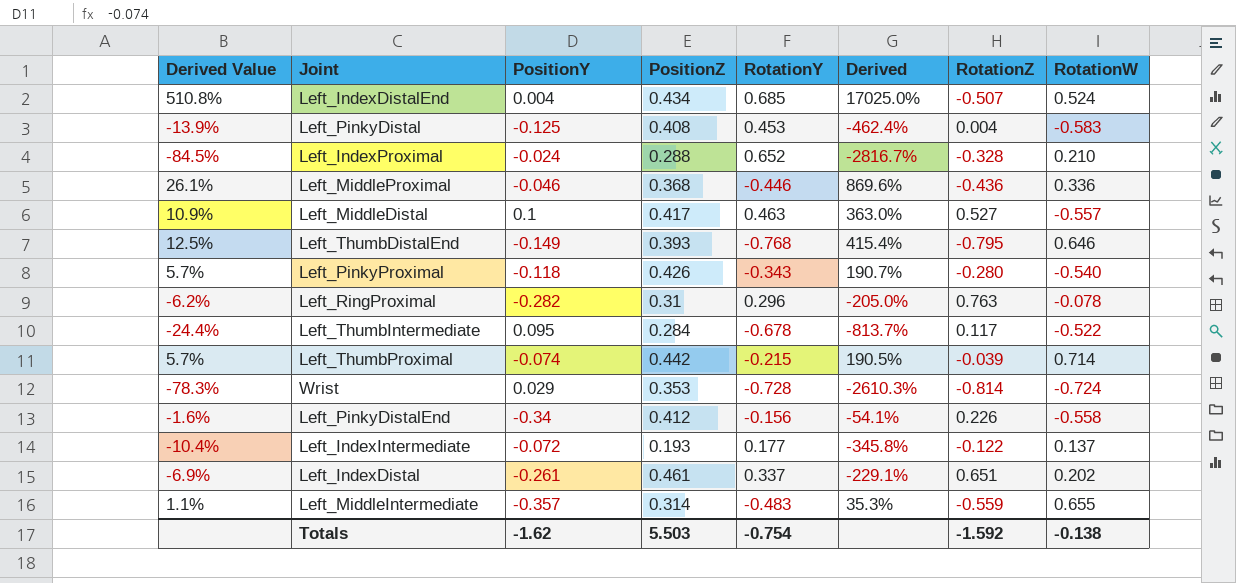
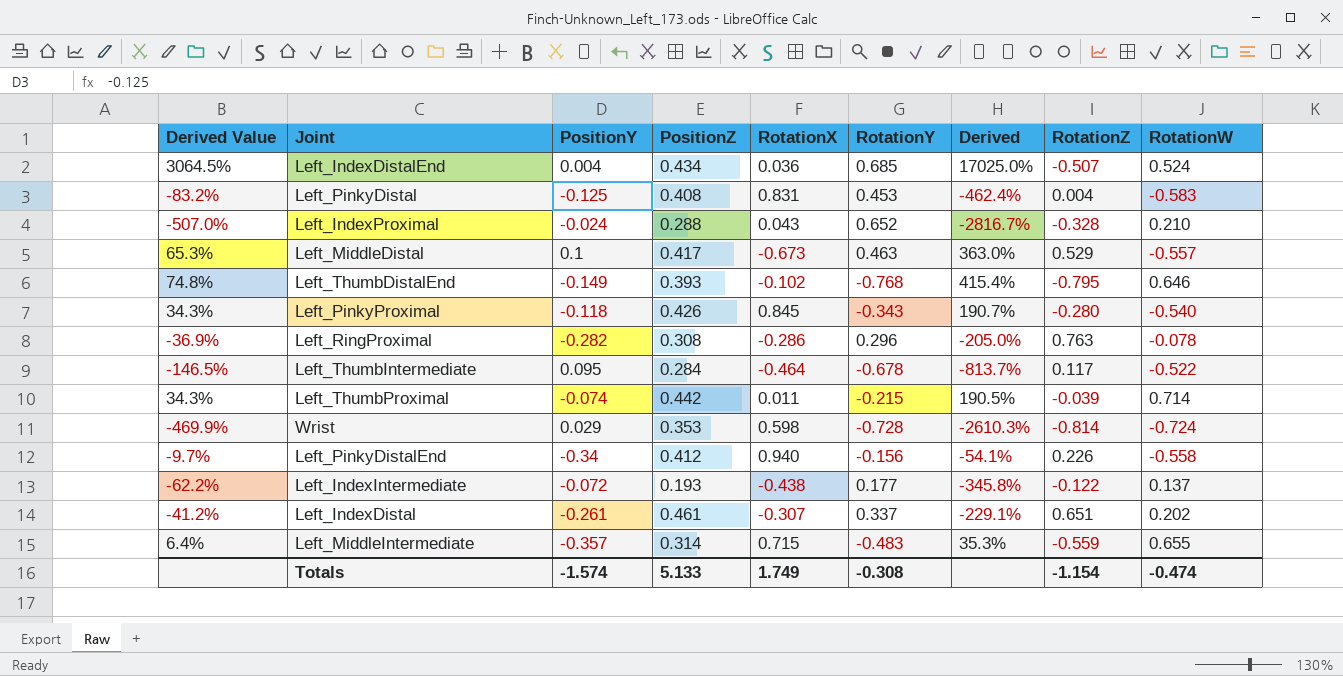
column Derived Value | formula: [Derived] * 0.03 -> [Derived] * 0.18
column RotationX | position: none -> 5
row Left_MiddleProximal: 26.1% | -0.046 | 0.368 | -0.446 | 869.6% | -0.436 | 0.336 -> none
Left_MiddleDistal | RotationZ: 0.527 -> 0.529
Left_RingProximal | PositionZ: 0.31 -> 0.308
Totals | PositionY: -1.62 -> -1.574
Totals | PositionZ: 5.503 -> 5.133
Totals | RotationY: -0.754 -> -0.308
Totals | RotationZ: -1.592 -> -1.154
Totals | RotationW: -0.138 -> -0.474

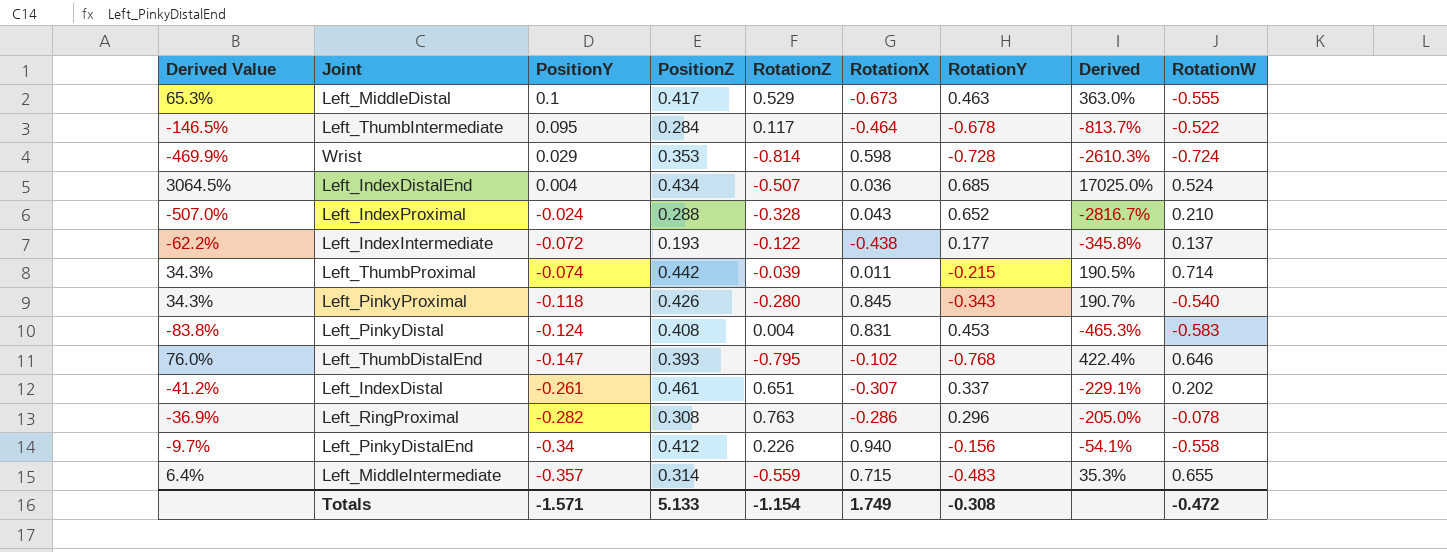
row order: none -> PositionY descending
column RotationZ | position: 8 -> 5
Left_MiddleDistal | RotationW: -0.557 -> -0.555
Left_PinkyDistal | Derived Value: -83.2% -> -83.8%
Left_PinkyDistal | PositionY: -0.125 -> -0.124
Left_PinkyDistal | Derived: -462.4% -> -465.3%
Left_ThumbDistalEnd | Derived Value: 74.8% -> 76.0%
Left_ThumbDistalEnd | PositionY: -0.149 -> -0.147
Left_ThumbDistalEnd | Derived: 415.4% -> 422.4%
Totals | PositionY: -1.574 -> -1.571
Totals | RotationW: -0.474 -> -0.472

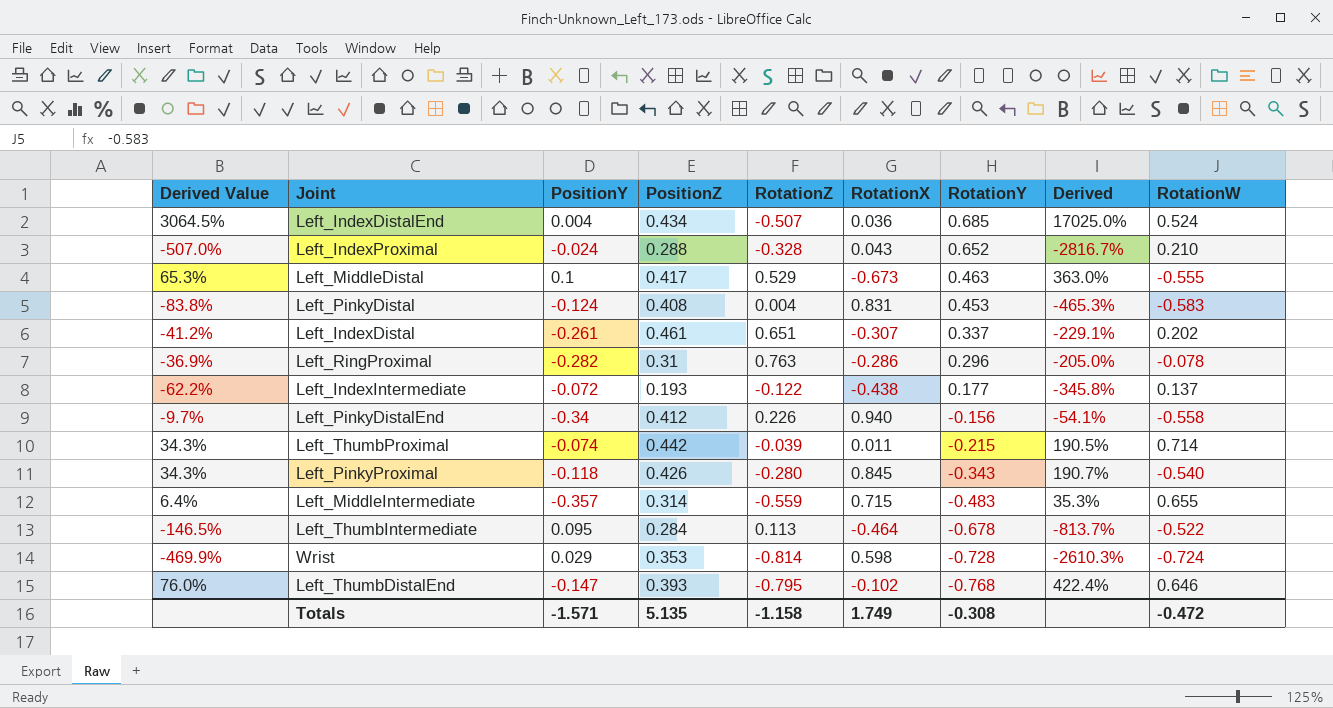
row order: PositionY descending -> RotationY descending
Left_RingProximal | PositionZ: 0.308 -> 0.31
Left_ThumbIntermediate | RotationZ: 0.117 -> 0.113
Totals | PositionZ: 5.133 -> 5.135
Totals | RotationZ: -1.154 -> -1.158

